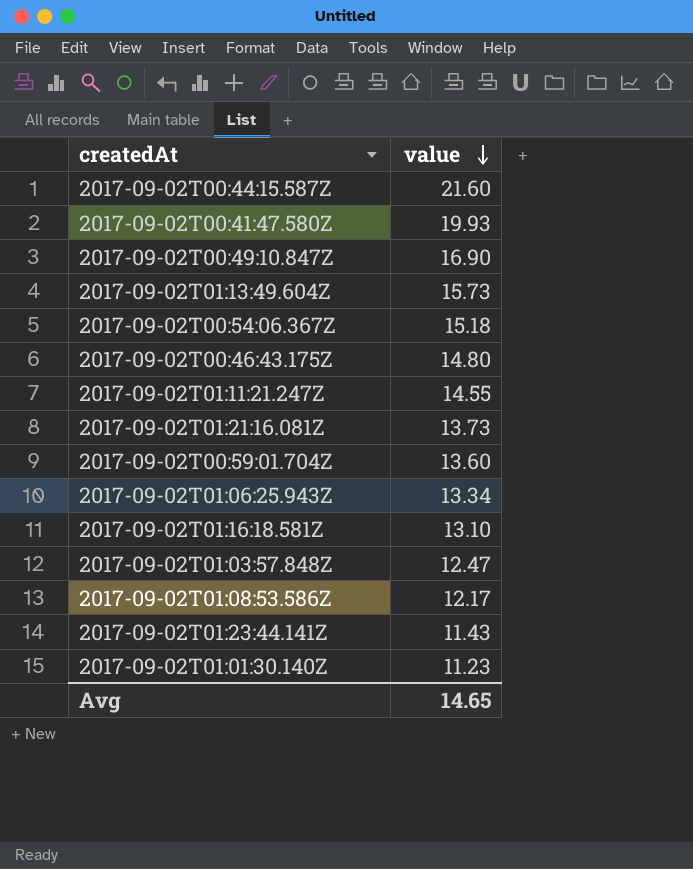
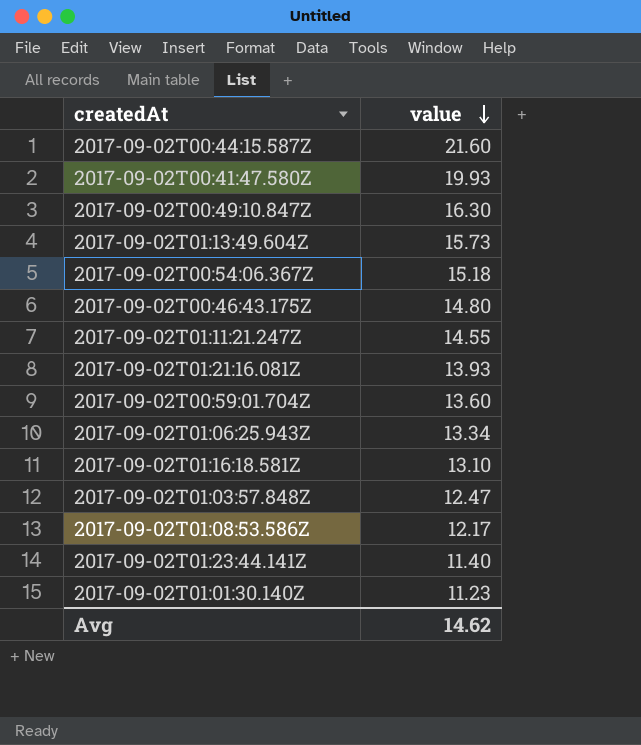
2017-09-02T00:49:10.847Z | value: 16.90 -> 16.30
2017-09-02T01:21:16.081Z | value: 13.73 -> 13.93
2017-09-02T01:23:44.141Z | value: 11.43 -> 11.40
Avg | value: 14.65 -> 14.62

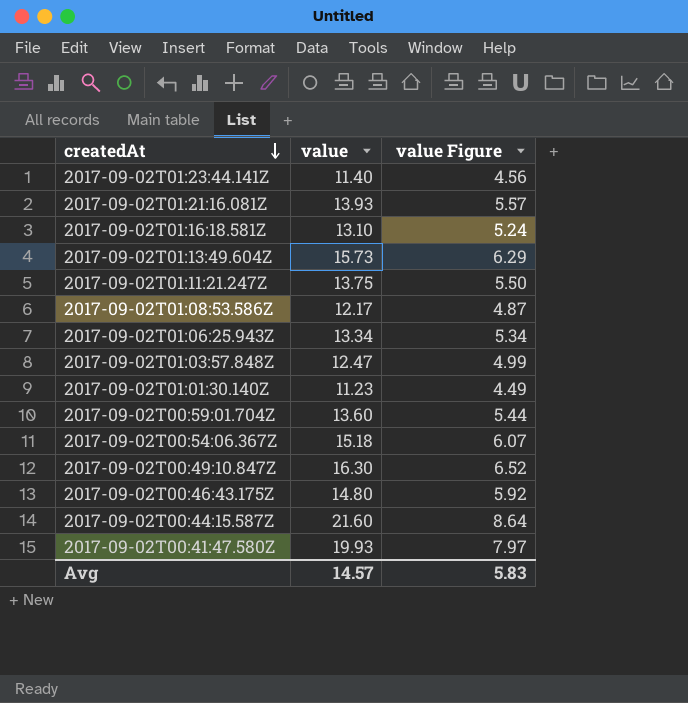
row order: value descending -> createdAt descending
column value Figure | formula: none -> [value] * 0.4
2017-09-02T01:11:21.247Z | value: 14.55 -> 13.75
Avg | value: 14.62 -> 14.57

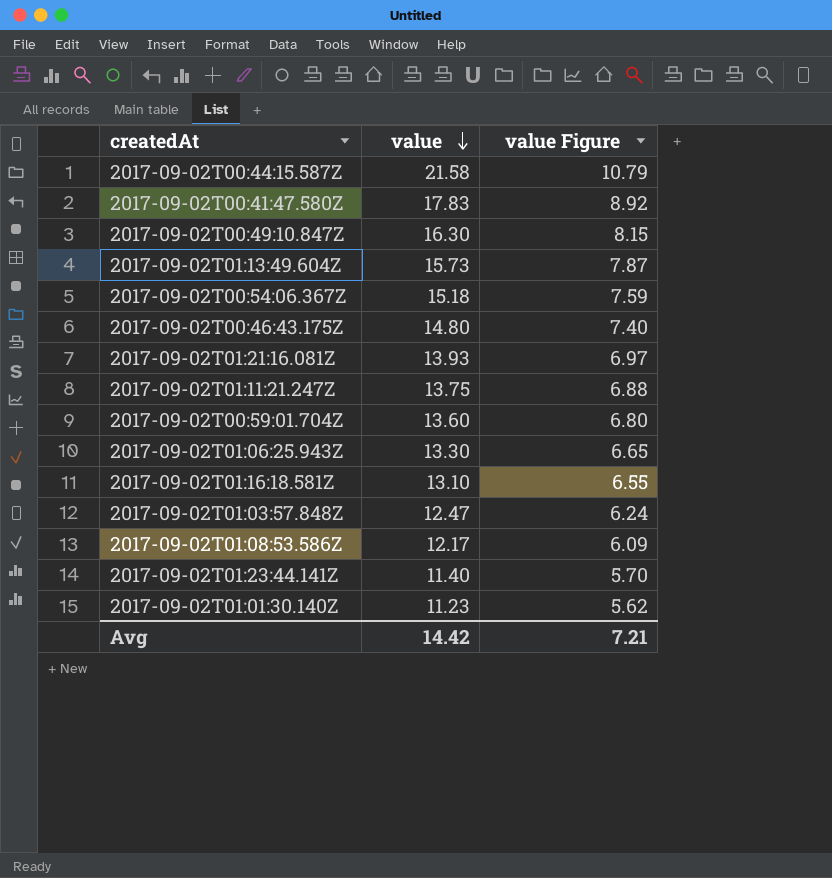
row order: createdAt descending -> value descending
column value Figure | formula: [value] * 0.4 -> [value] * 0.5
2017-09-02T00:44:15.587Z | value: 21.60 -> 21.58
2017-09-02T00:41:47.580Z | value: 19.93 -> 17.83
2017-09-02T01:06:25.943Z | value: 13.34 -> 13.30
Avg | value: 14.57 -> 14.42
Avg | value Figure: 5.83 -> 7.21

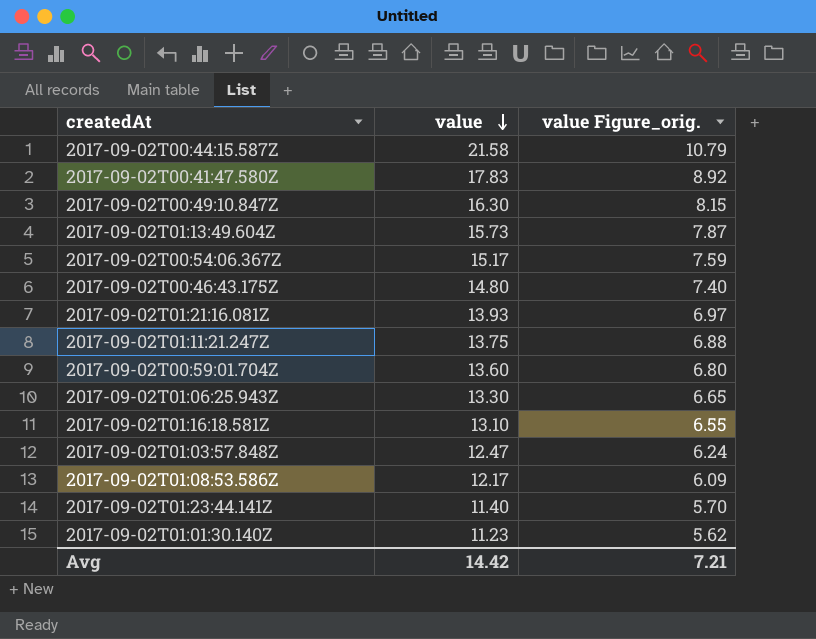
column name: value Figure -> value Figure_orig.
2017-09-02T00:54:06.367Z | value: 15.18 -> 15.17

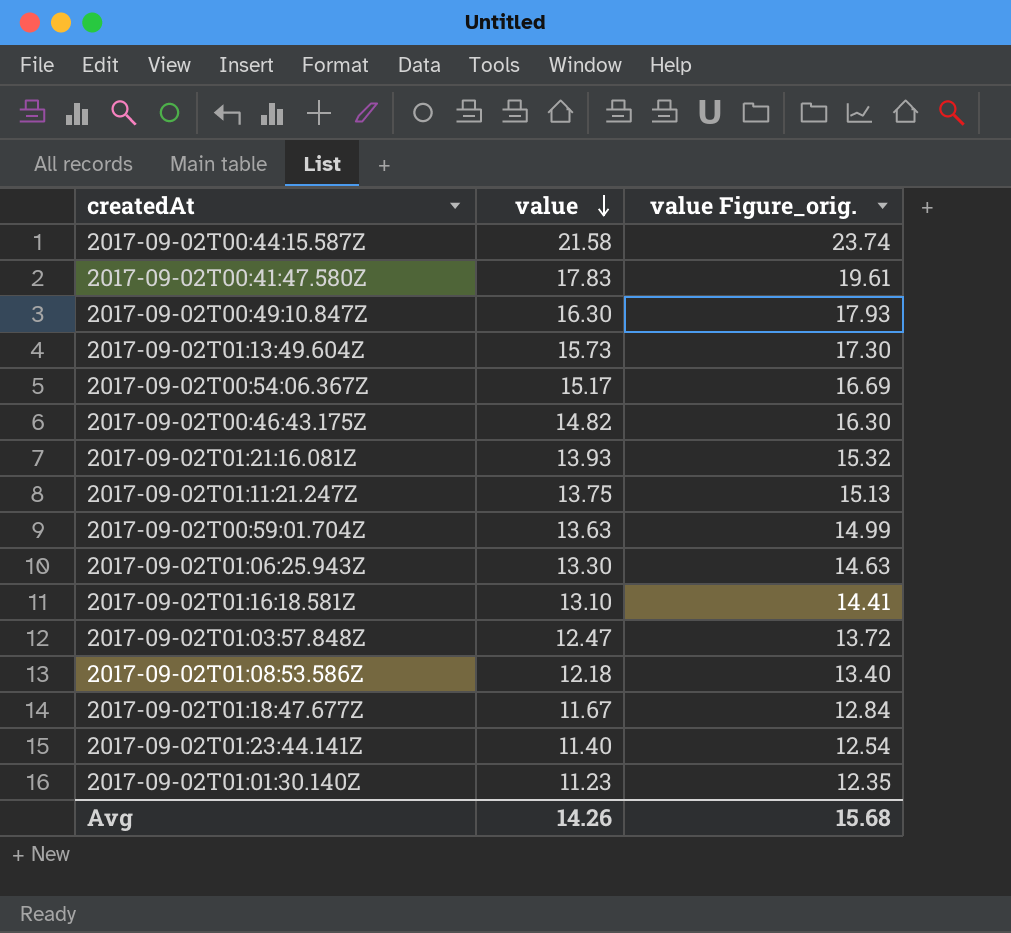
column value Figure_orig. | formula: [value] * 0.5 -> [value] * 1.1
2017-09-02T00:46:43.175Z | value: 14.80 -> 14.82
2017-09-02T00:59:01.704Z | value: 13.60 -> 13.63
2017-09-02T01:08:53.586Z | value: 12.17 -> 12.18
row 2017-09-02T01:18:47.677Z: none -> 11.67 | 12.84
Avg | value: 14.42 -> 14.26
Avg | value Figure_orig.: 7.21 -> 15.68

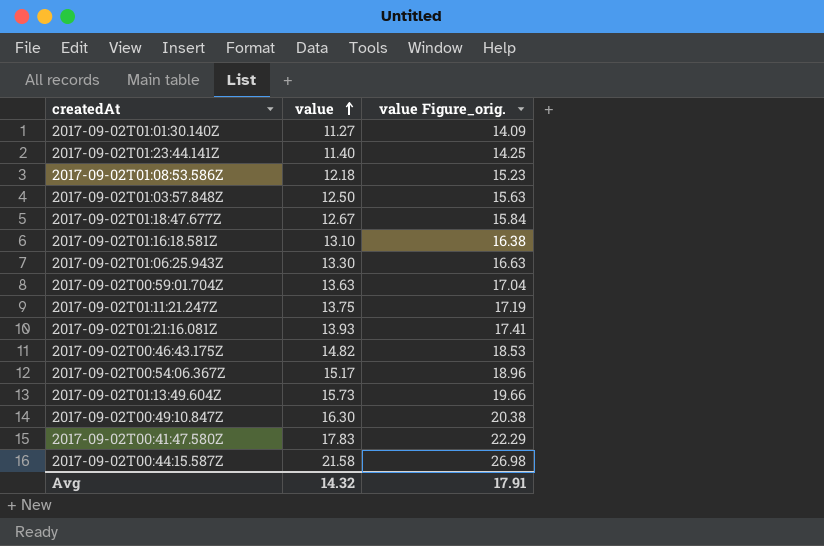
row order: value descending -> value ascending
column value Figure_orig. | formula: [value] * 1.1 -> [value] * 1.25
2017-09-02T01:01:30.140Z | value: 11.23 -> 11.27
2017-09-02T01:03:57.848Z | value: 12.47 -> 12.50
2017-09-02T01:18:47.677Z | value: 11.67 -> 12.67
Avg | value: 14.26 -> 14.32
Avg | value Figure_orig.: 15.68 -> 17.91

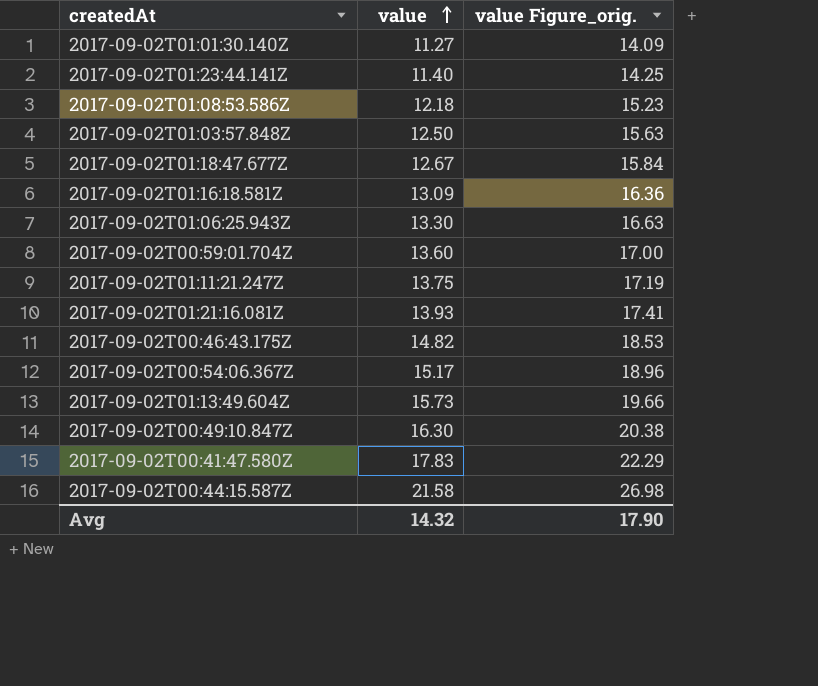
2017-09-02T01:16:18.581Z | value: 13.10 -> 13.09
2017-09-02T01:16:18.581Z | value Figure_orig.: 16.38 -> 16.36
2017-09-02T00:59:01.704Z | value: 13.63 -> 13.60
2017-09-02T00:59:01.704Z | value Figure_orig.: 17.04 -> 17.00
Avg | value Figure_orig.: 17.91 -> 17.90

